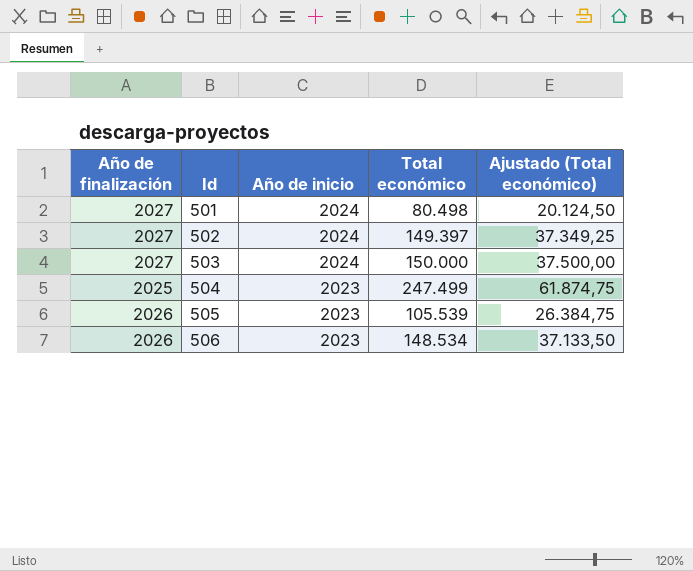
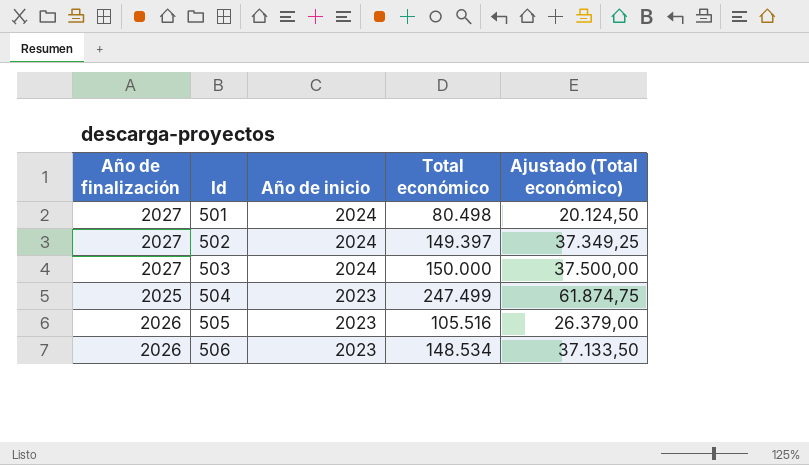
505 | Total económico: 105.539 -> 105.516
505 | Ajustado (Total económico): 26.384,75 -> 26.379,00

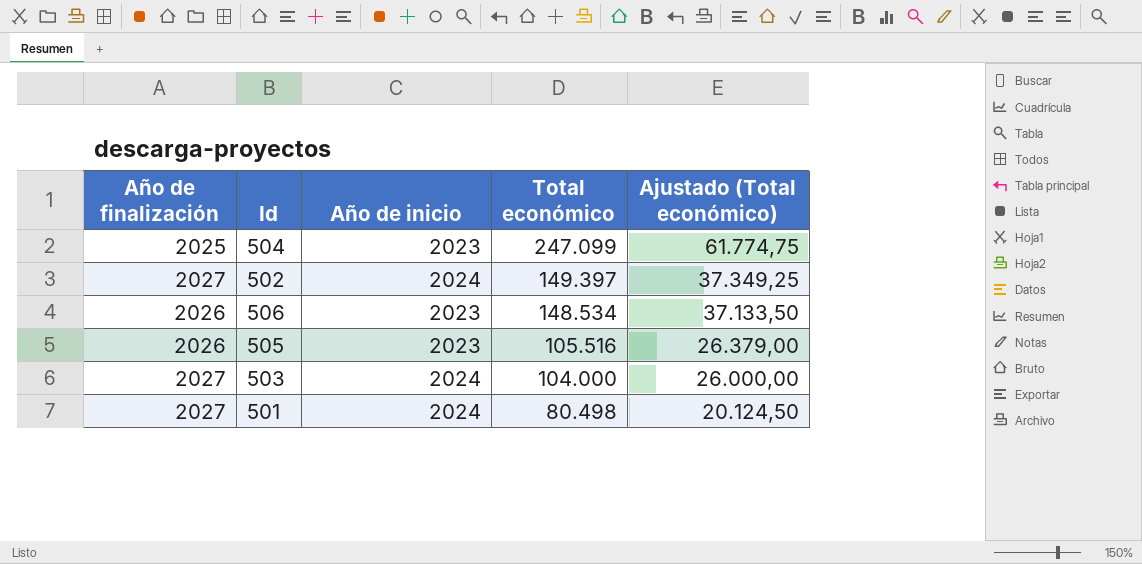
row order: Id ascending -> Total económico descending
504 | Total económico: 247.499 -> 247.099
504 | Ajustado (Total económico): 61.874,75 -> 61.774,75
503 | Total económico: 150.000 -> 104.000
503 | Ajustado (Total económico): 37.500,00 -> 26.000,00

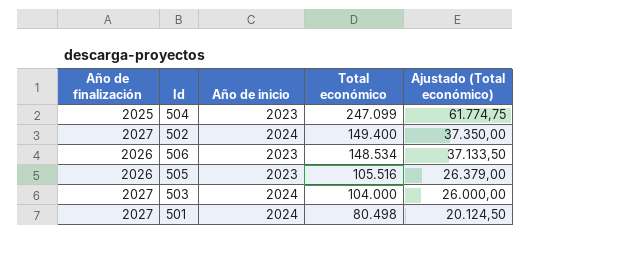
502 | Total económico: 149.397 -> 149.400
502 | Ajustado (Total económico): 37.349,25 -> 37.350,00

